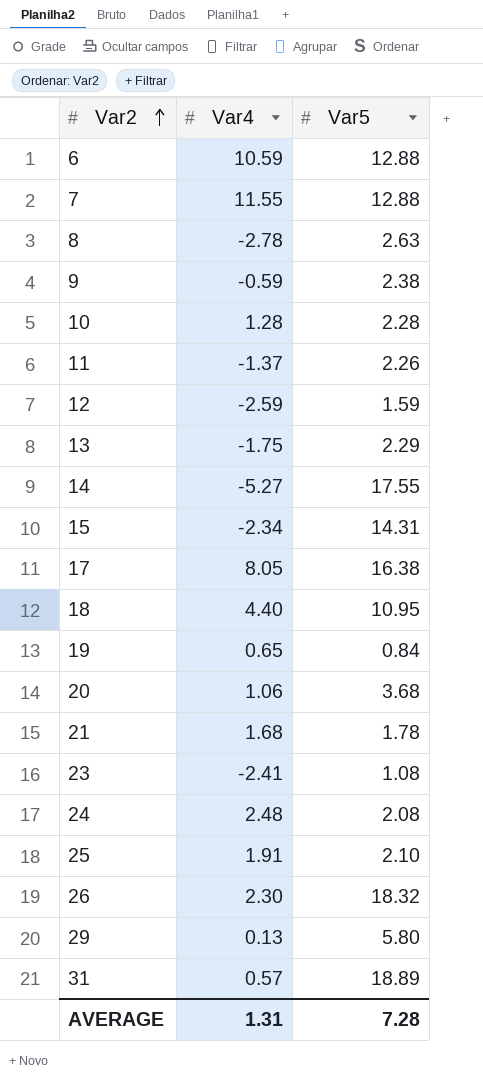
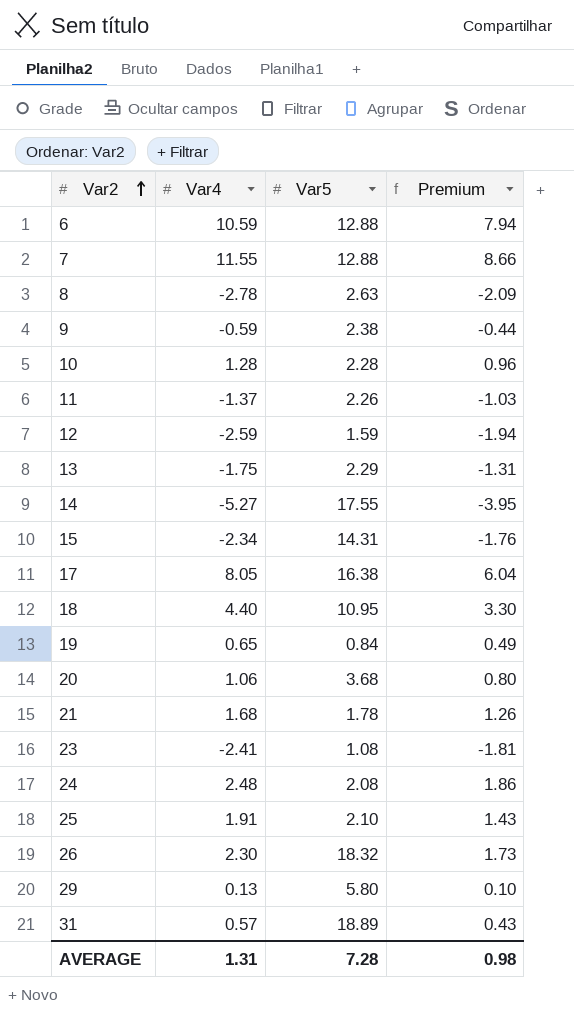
column Premium | formula: none -> [Var4] * 0.75

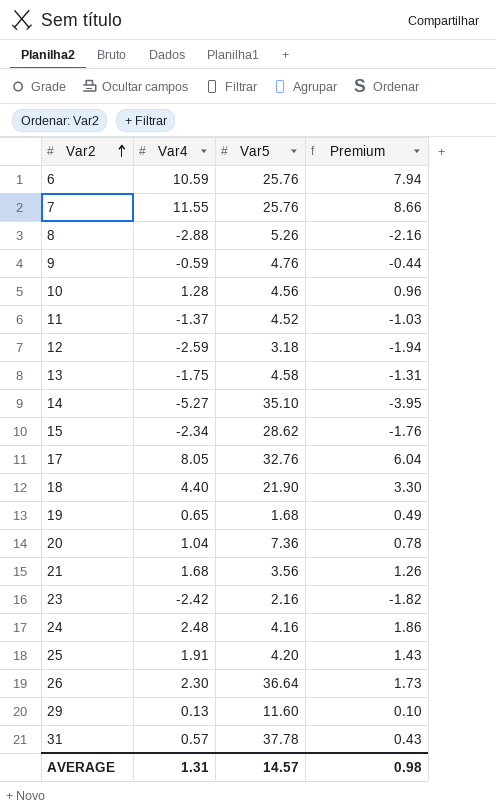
6 | Var5: 12.88 -> 25.76
7 | Var5: 12.88 -> 25.76
8 | Var4: -2.78 -> -2.88
8 | Var5: 2.63 -> 5.26
8 | Premium: -2.09 -> -2.16
9 | Var5: 2.38 -> 4.76
10 | Var5: 2.28 -> 4.56
11 | Var5: 2.26 -> 4.52
12 | Var5: 1.59 -> 3.18
13 | Var5: 2.29 -> 4.58
14 | Var5: 17.55 -> 35.10
15 | Var5: 14.31 -> 28.62
17 | Var5: 16.38 -> 32.76
18 | Var5: 10.95 -> 21.90
19 | Var5: 0.84 -> 1.68
20 | Var4: 1.06 -> 1.04
20 | Var5: 3.68 -> 7.36
20 | Premium: 0.80 -> 0.78
21 | Var5: 1.78 -> 3.56
23 | Var4: -2.41 -> -2.42
23 | Var5: 1.08 -> 2.16
23 | Premium: -1.81 -> -1.82
24 | Var5: 2.08 -> 4.16
25 | Var5: 2.10 -> 4.20
26 | Var5: 18.32 -> 36.64
29 | Var5: 5.80 -> 11.60
31 | Var5: 18.89 -> 37.78
AVERAGE | Var5: 7.28 -> 14.57

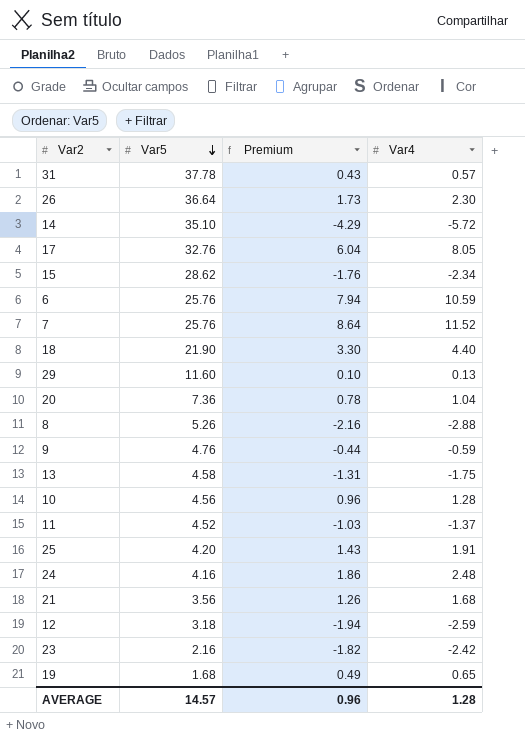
row order: Var2 ascending -> Var5 descending
column Var4 | position: 2 -> 4
14 | Premium: -3.95 -> -4.29
14 | Var4: -5.27 -> -5.72
7 | Premium: 8.66 -> 8.64
7 | Var4: 11.55 -> 11.52
AVERAGE | Premium: 0.98 -> 0.96
AVERAGE | Var4: 1.31 -> 1.28

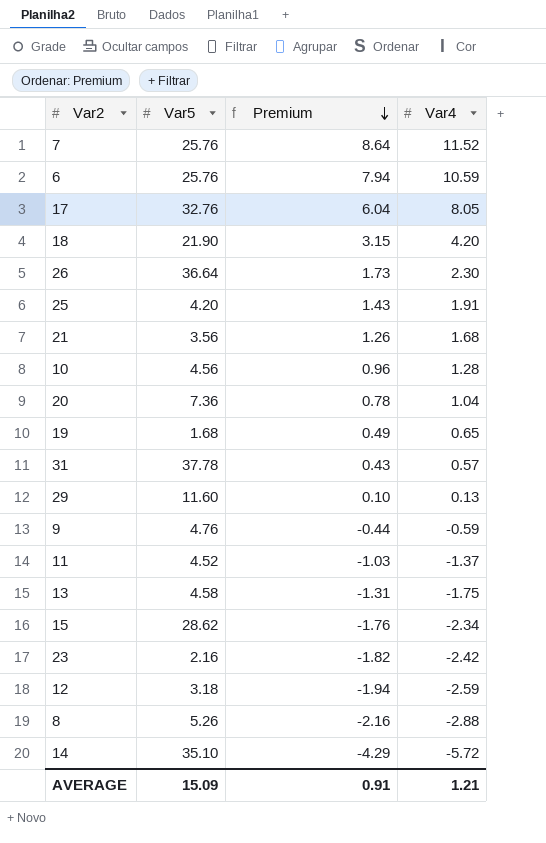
row order: Var5 descending -> Premium descending
row 24: 4.16 | 1.86 | 2.48 -> none
18 | Premium: 3.30 -> 3.15
18 | Var4: 4.40 -> 4.20
AVERAGE | Var5: 14.57 -> 15.09
AVERAGE | Premium: 0.96 -> 0.91
AVERAGE | Var4: 1.28 -> 1.21

